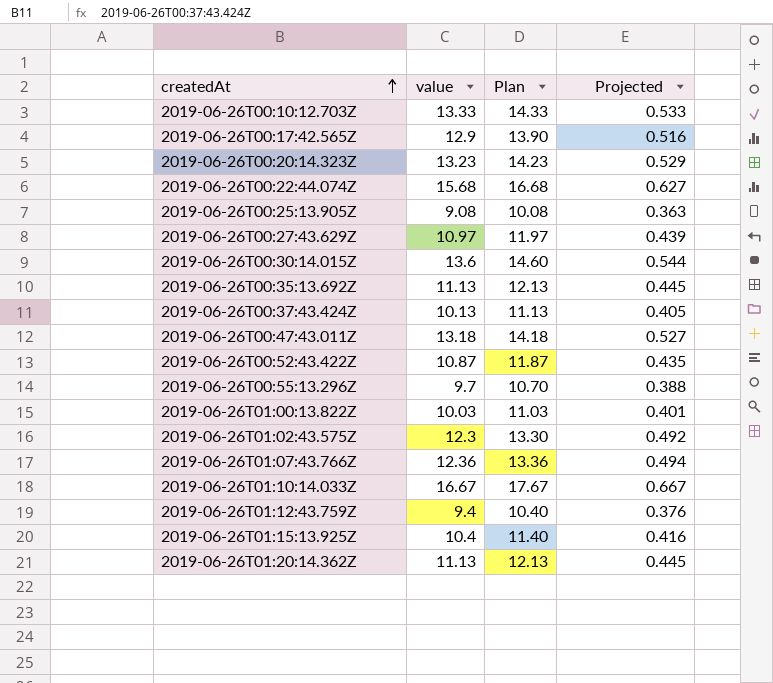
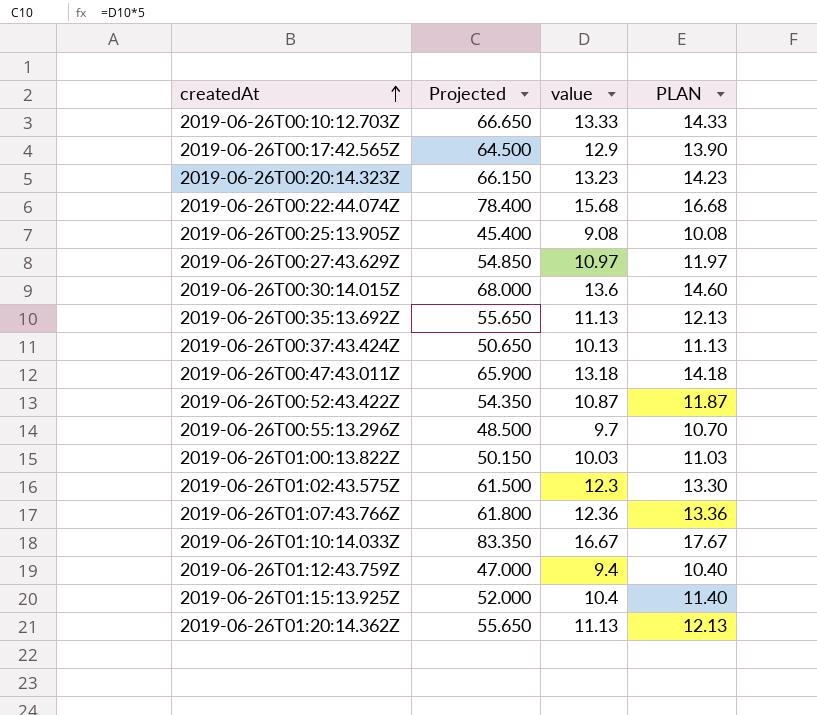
column Projected | formula: [value] * 0.04 -> [value] * 5
column Projected | position: 4 -> 2
column name: Plan -> PLAN

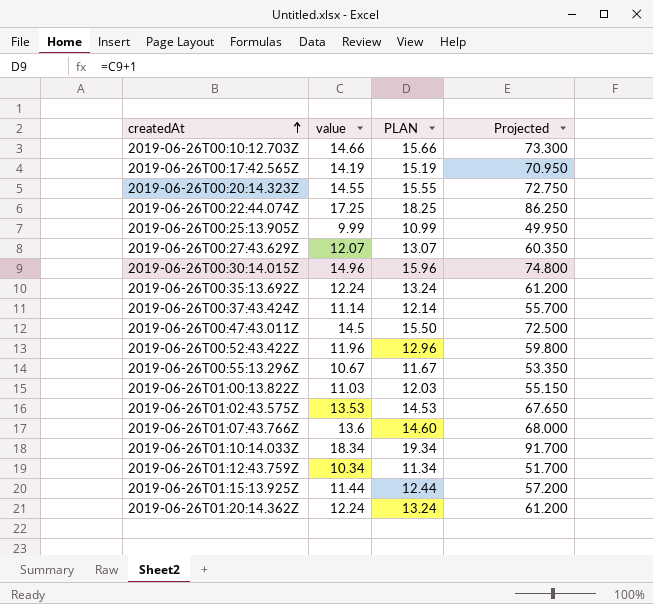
column Projected | position: 2 -> 4
2019-06-26T00:10:12.703Z | value: 13.33 -> 14.66
2019-06-26T00:10:12.703Z | PLAN: 14.33 -> 15.66
2019-06-26T00:10:12.703Z | Projected: 66.650 -> 73.300
2019-06-26T00:17:42.565Z | value: 12.9 -> 14.19
2019-06-26T00:17:42.565Z | PLAN: 13.90 -> 15.19
2019-06-26T00:17:42.565Z | Projected: 64.500 -> 70.950
2019-06-26T00:20:14.323Z | value: 13.23 -> 14.55
2019-06-26T00:20:14.323Z | PLAN: 14.23 -> 15.55
2019-06-26T00:20:14.323Z | Projected: 66.150 -> 72.750
2019-06-26T00:22:44.074Z | value: 15.68 -> 17.25
2019-06-26T00:22:44.074Z | PLAN: 16.68 -> 18.25
2019-06-26T00:22:44.074Z | Projected: 78.400 -> 86.250
2019-06-26T00:25:13.905Z | value: 9.08 -> 9.99
2019-06-26T00:25:13.905Z | PLAN: 10.08 -> 10.99
2019-06-26T00:25:13.905Z | Projected: 45.400 -> 49.950
2019-06-26T00:27:43.629Z | value: 10.97 -> 12.07
2019-06-26T00:27:43.629Z | PLAN: 11.97 -> 13.07
2019-06-26T00:27:43.629Z | Projected: 54.850 -> 60.350
2019-06-26T00:30:14.015Z | value: 13.6 -> 14.96
2019-06-26T00:30:14.015Z | PLAN: 14.60 -> 15.96
2019-06-26T00:30:14.015Z | Projected: 68.000 -> 74.800
2019-06-26T00:35:13.692Z | value: 11.13 -> 12.24
2019-06-26T00:35:13.692Z | PLAN: 12.13 -> 13.24
2019-06-26T00:35:13.692Z | Projected: 55.650 -> 61.200
2019-06-26T00:37:43.424Z | value: 10.13 -> 11.14
2019-06-26T00:37:43.424Z | PLAN: 11.13 -> 12.14
2019-06-26T00:37:43.424Z | Projected: 50.650 -> 55.700
2019-06-26T00:47:43.011Z | value: 13.18 -> 14.5
2019-06-26T00:47:43.011Z | PLAN: 14.18 -> 15.50
2019-06-26T00:47:43.011Z | Projected: 65.900 -> 72.500
2019-06-26T00:52:43.422Z | value: 10.87 -> 11.96
2019-06-26T00:52:43.422Z | PLAN: 11.87 -> 12.96
2019-06-26T00:52:43.422Z | Projected: 54.350 -> 59.800
2019-06-26T00:55:13.296Z | value: 9.7 -> 10.67
2019-06-26T00:55:13.296Z | PLAN: 10.70 -> 11.67
2019-06-26T00:55:13.296Z | Projected: 48.500 -> 53.350
2019-06-26T01:00:13.822Z | value: 10.03 -> 11.03
2019-06-26T01:00:13.822Z | PLAN: 11.03 -> 12.03
2019-06-26T01:00:13.822Z | Projected: 50.150 -> 55.150
2019-06-26T01:02:43.575Z | value: 12.3 -> 13.53
2019-06-26T01:02:43.575Z | PLAN: 13.30 -> 14.53
2019-06-26T01:02:43.575Z | Projected: 61.500 -> 67.650
2019-06-26T01:07:43.766Z | value: 12.36 -> 13.6
2019-06-26T01:07:43.766Z | PLAN: 13.36 -> 14.60
2019-06-26T01:07:43.766Z | Projected: 61.800 -> 68.000
2019-06-26T01:10:14.033Z | value: 16.67 -> 18.34
2019-06-26T01:10:14.033Z | PLAN: 17.67 -> 19.34
2019-06-26T01:10:14.033Z | Projected: 83.350 -> 91.700
2019-06-26T01:12:43.759Z | value: 9.4 -> 10.34
2019-06-26T01:12:43.759Z | PLAN: 10.40 -> 11.34
2019-06-26T01:12:43.759Z | Projected: 47.000 -> 51.700
2019-06-26T01:15:13.925Z | value: 10.4 -> 11.44
2019-06-26T01:15:13.925Z | PLAN: 11.40 -> 12.44
2019-06-26T01:15:13.925Z | Projected: 52.000 -> 57.200
2019-06-26T01:20:14.362Z | value: 11.13 -> 12.24
2019-06-26T01:20:14.362Z | PLAN: 12.13 -> 13.24
2019-06-26T01:20:14.362Z | Projected: 55.650 -> 61.200

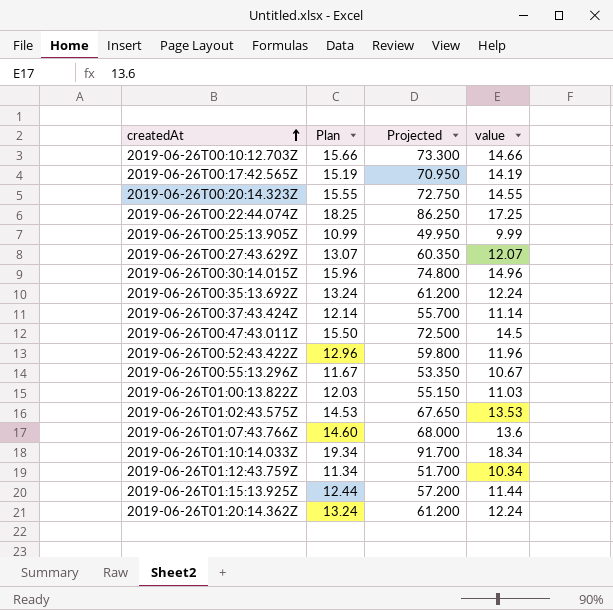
column name: PLAN -> Plan
column value | position: 2 -> 4

